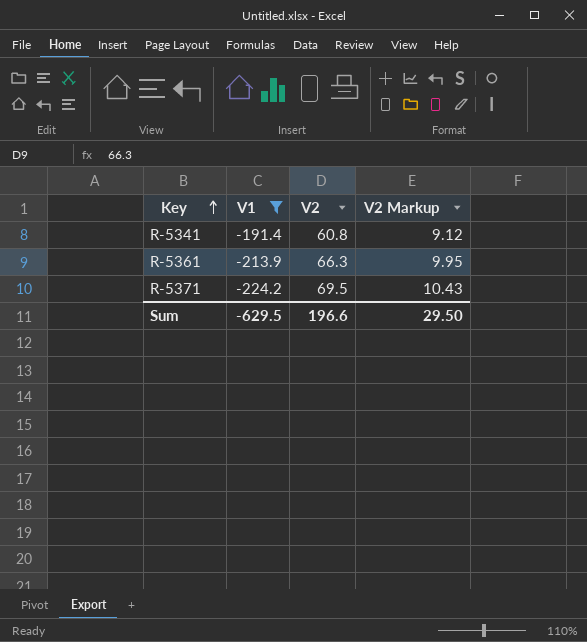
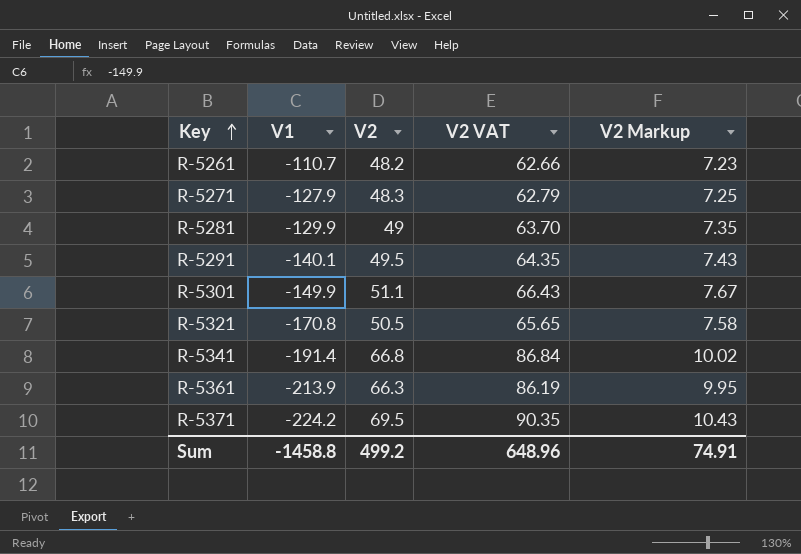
filter: V1 <= -191.4 -> none
column V2 VAT | formula: none -> [V2] * 1.3
R-5341 | V2: 60.8 -> 66.8
R-5341 | V2 Markup: 9.12 -> 10.02
Sum | V1: -629.5 -> -1458.8
Sum | V2: 196.6 -> 499.2
Sum | V2 Markup: 29.50 -> 74.91

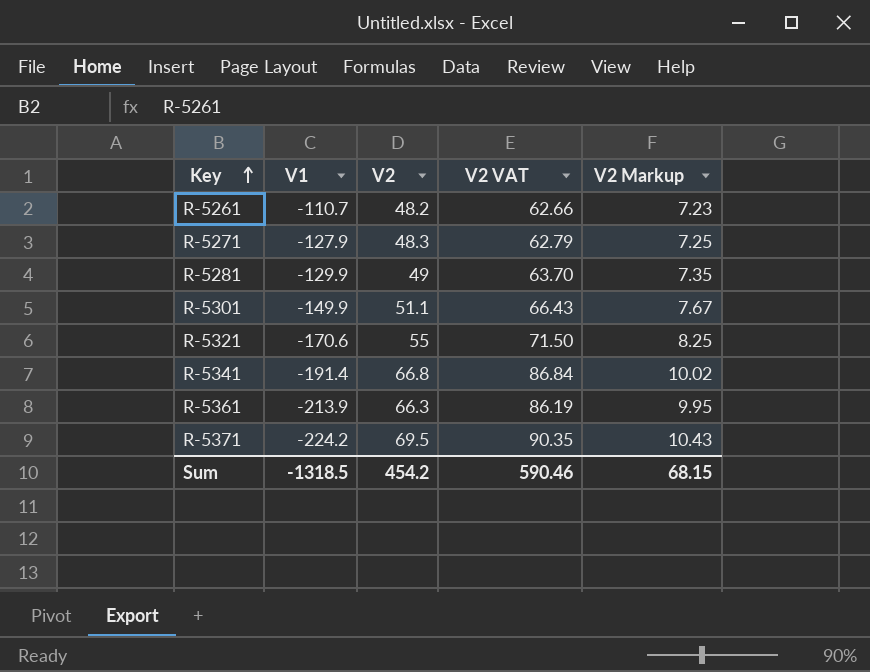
row R-5291: -140.1 | 49.5 | 64.35 | 7.43 -> none
R-5321 | V1: -170.8 -> -170.6
R-5321 | V2: 50.5 -> 55
R-5321 | V2 VAT: 65.65 -> 71.50
R-5321 | V2 Markup: 7.58 -> 8.25
Sum | V1: -1458.8 -> -1318.5
Sum | V2: 499.2 -> 454.2
Sum | V2 VAT: 648.96 -> 590.46
Sum | V2 Markup: 74.91 -> 68.15

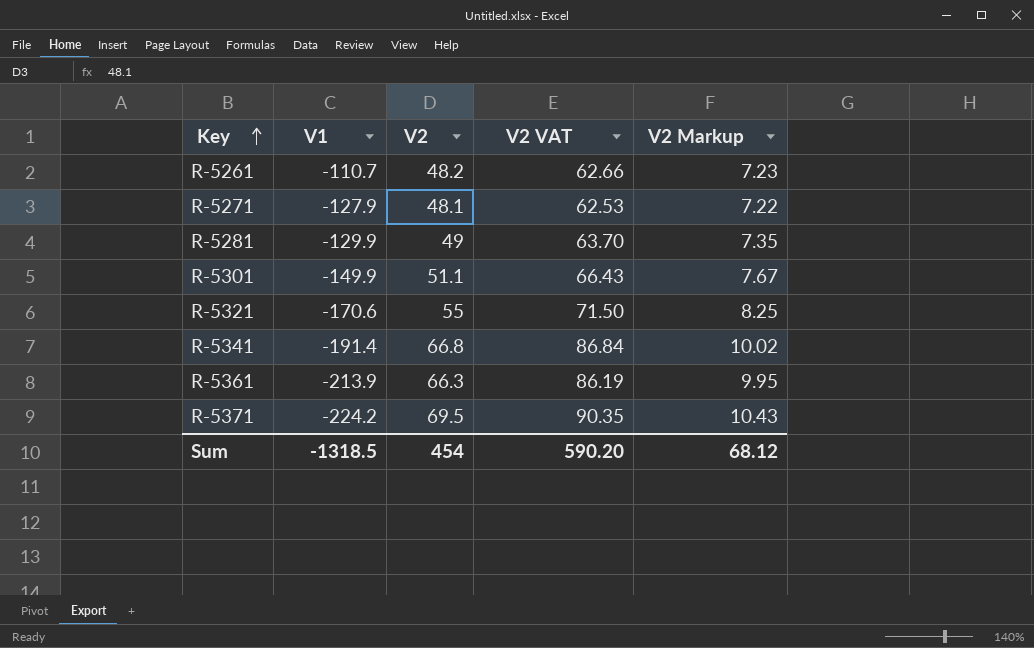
R-5271 | V2: 48.3 -> 48.1
R-5271 | V2 VAT: 62.79 -> 62.53
R-5271 | V2 Markup: 7.25 -> 7.22
Sum | V2: 454.2 -> 454
Sum | V2 VAT: 590.46 -> 590.20
Sum | V2 Markup: 68.15 -> 68.12

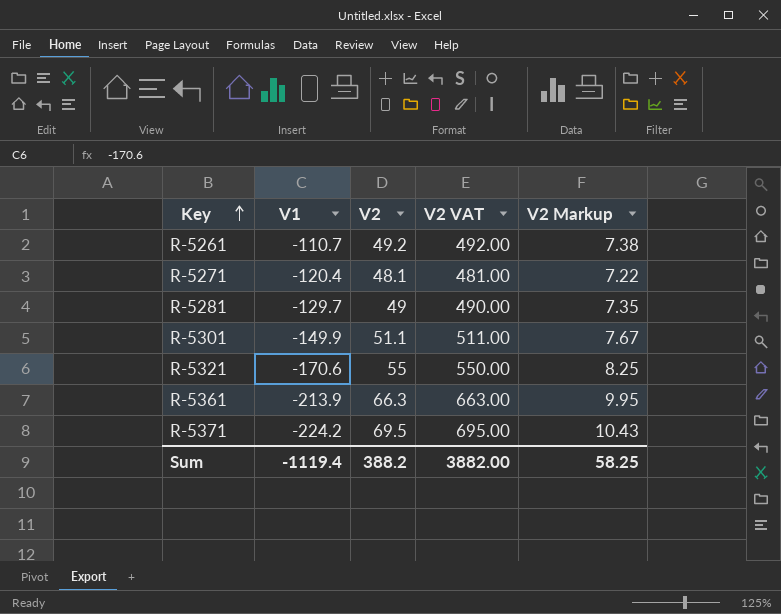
column V2 VAT | formula: [V2] * 1.3 -> [V2] * 10
row R-5341: -191.4 | 66.8 | 86.84 | 10.02 -> none
R-5261 | V2: 48.2 -> 49.2
R-5261 | V2 Markup: 7.23 -> 7.38
R-5271 | V1: -127.9 -> -120.4
R-5281 | V1: -129.9 -> -129.7
Sum | V1: -1318.5 -> -1119.4
Sum | V2: 454 -> 388.2
Sum | V2 VAT: 590.20 -> 3882.00
Sum | V2 Markup: 68.12 -> 58.25

